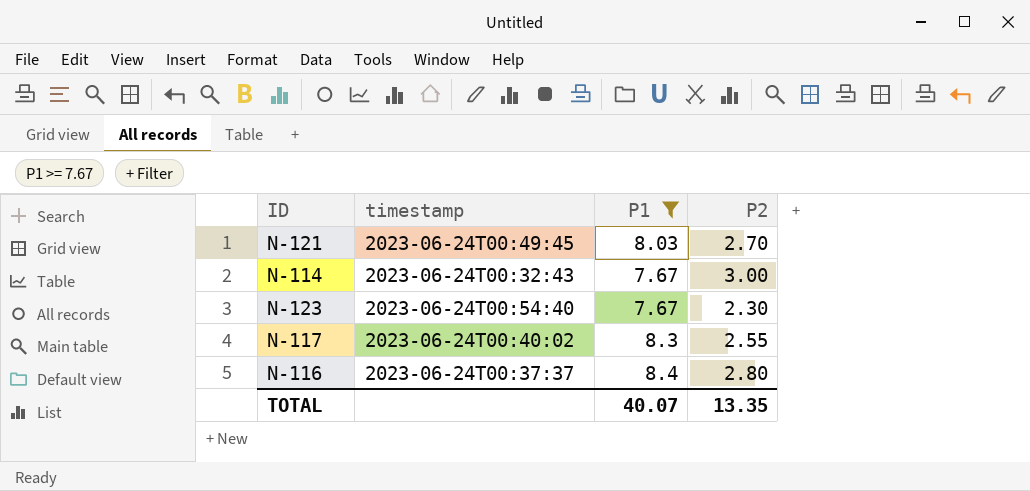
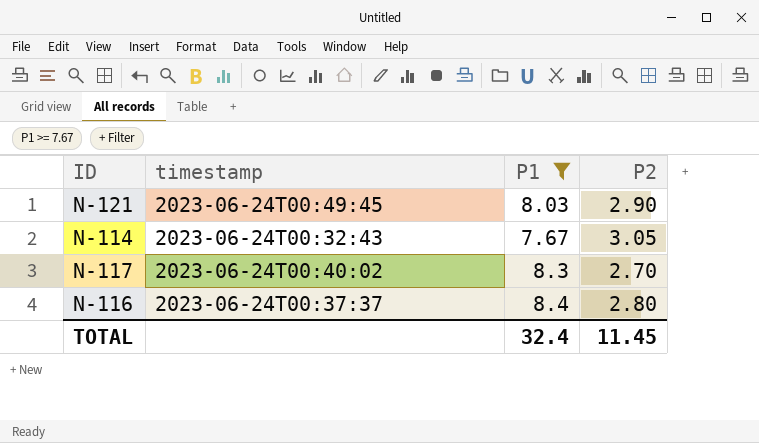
row N-123: 2023-06-24T00:54:40 | 7.67 | 2.30 -> none
N-121 | P2: 2.70 -> 2.90
N-114 | P2: 3.00 -> 3.05
N-117 | P2: 2.55 -> 2.70
TOTAL | P1: 40.07 -> 32.4
TOTAL | P2: 13.35 -> 11.45

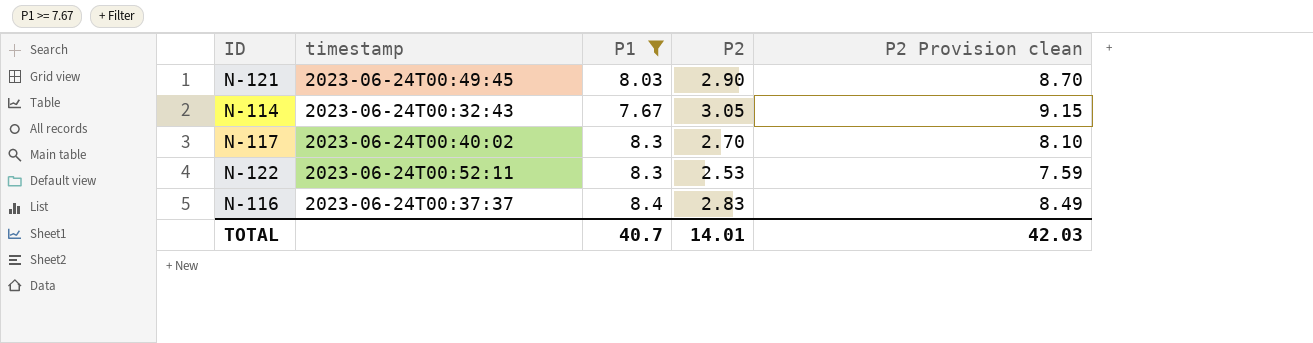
column P2 Provision clean | formula: none -> [P2] * 3
row N-122: none -> 2023-06-24T00:52:11 | 8.3 | 2.53 | 7.59
N-116 | P2: 2.80 -> 2.83
TOTAL | P1: 32.4 -> 40.7
TOTAL | P2: 11.45 -> 14.01

